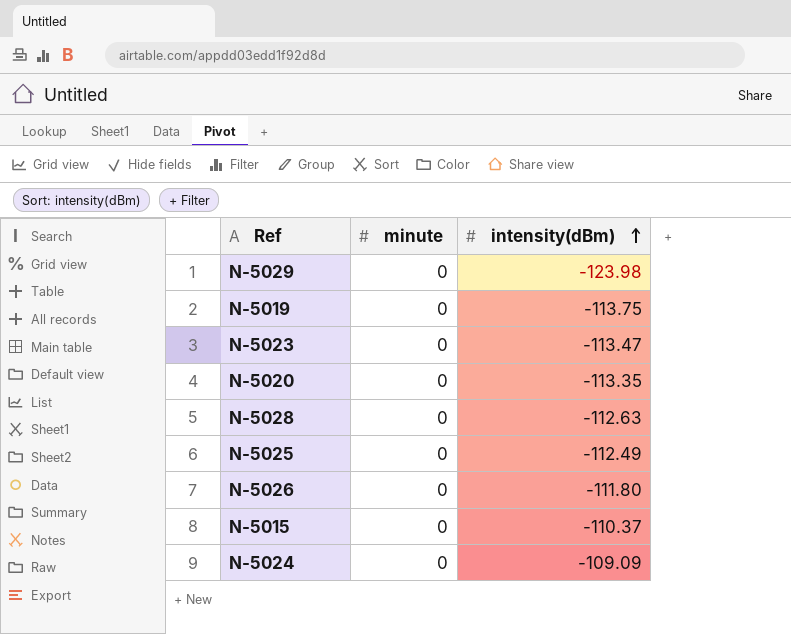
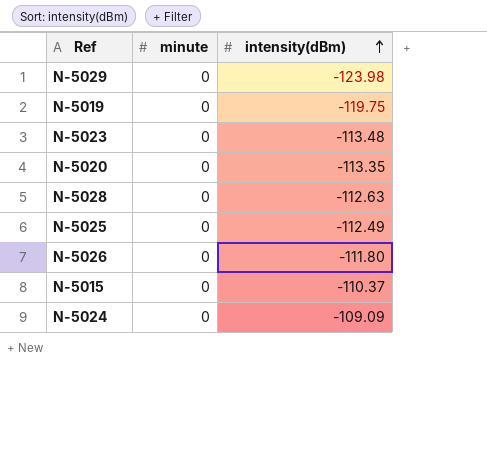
N-5019 | intensity(dBm): -113.75 -> -119.75
N-5023 | intensity(dBm): -113.47 -> -113.48

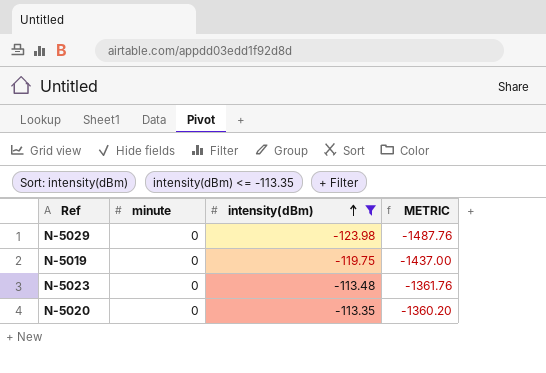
filter: none -> intensity(dBm) <= -113.35
column METRIC | formula: none -> [intensity(dBm)] * 12

